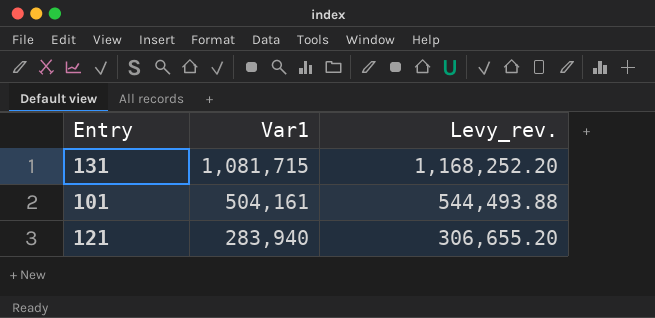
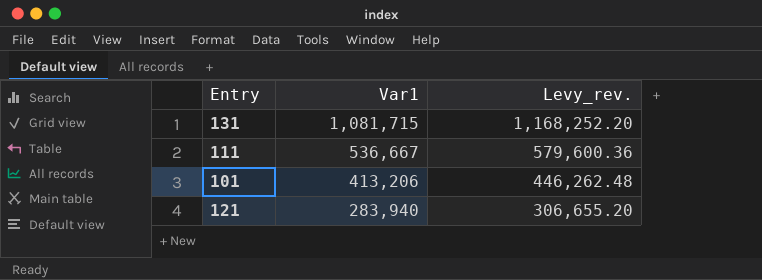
row 111: none -> 536,667 | 579,600.36
101 | Var1: 504,161 -> 413,206
101 | Levy_rev.: 544,493.88 -> 446,262.48

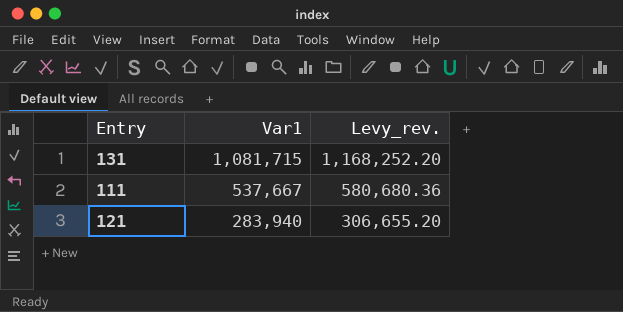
row 101: 413,206 | 446,262.48 -> none
111 | Var1: 536,667 -> 537,667
111 | Levy_rev.: 579,600.36 -> 580,680.36

